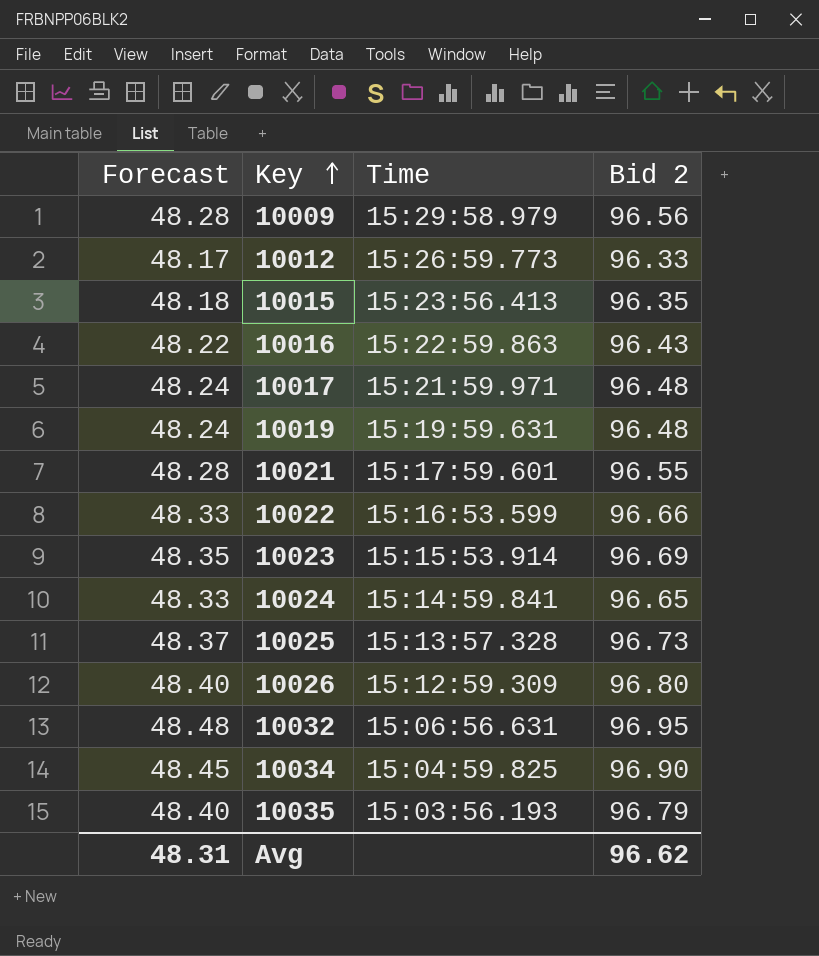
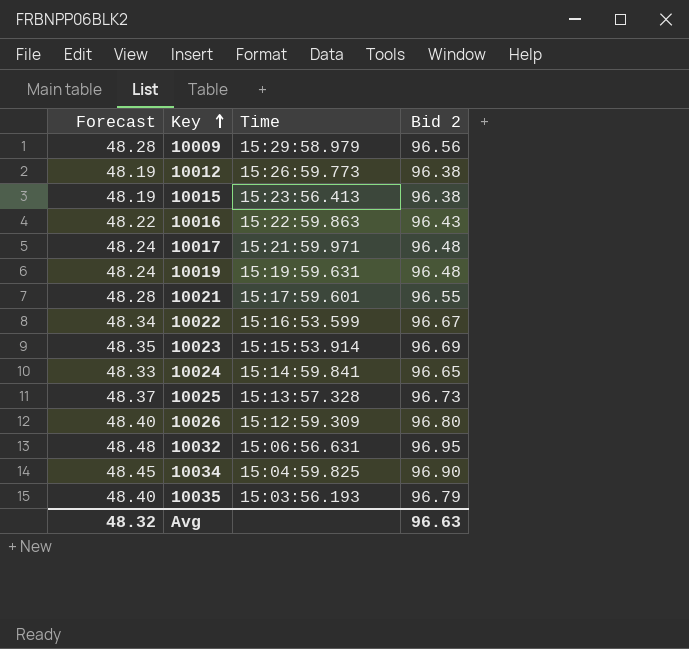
10012 | Forecast: 48.17 -> 48.19
10012 | Bid 2: 96.33 -> 96.38
10015 | Forecast: 48.18 -> 48.19
10015 | Bid 2: 96.35 -> 96.38
10022 | Forecast: 48.33 -> 48.34
10022 | Bid 2: 96.66 -> 96.67
Avg | Forecast: 48.31 -> 48.32
Avg | Bid 2: 96.62 -> 96.63

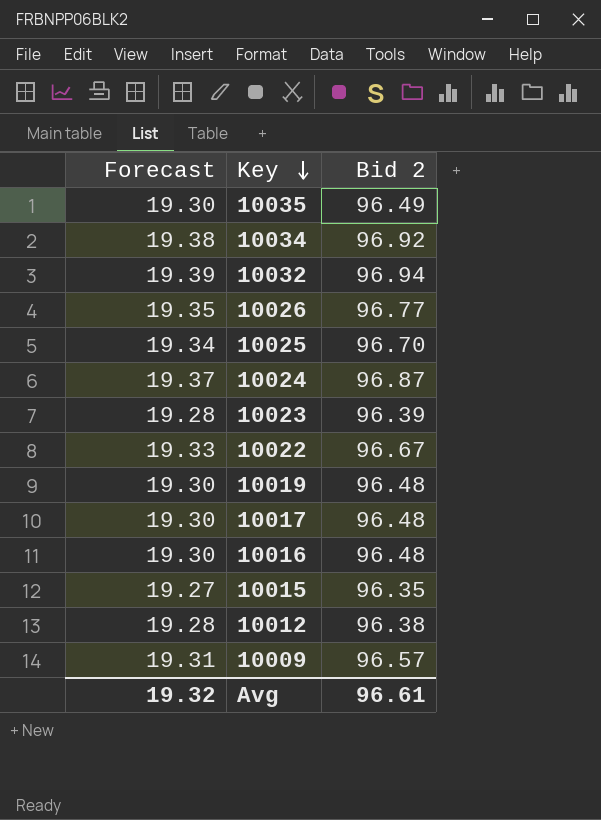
row order: Key ascending -> Key descending
column Time | position: 3 -> none
column Forecast | formula: [Bid 2] * 0.5 -> [Bid 2] * 0.2
row 10021: 48.28 | 15:17:59.601 | 96.55 -> none
10035 | Bid 2: 96.79 -> 96.49
10034 | Bid 2: 96.90 -> 96.92
10032 | Bid 2: 96.95 -> 96.94
10026 | Bid 2: 96.80 -> 96.77
10025 | Bid 2: 96.73 -> 96.70
10024 | Bid 2: 96.65 -> 96.87
10023 | Bid 2: 96.69 -> 96.39
10016 | Bid 2: 96.43 -> 96.48
10015 | Bid 2: 96.38 -> 96.35
10009 | Bid 2: 96.56 -> 96.57
Avg | Forecast: 48.32 -> 19.32
Avg | Bid 2: 96.63 -> 96.61

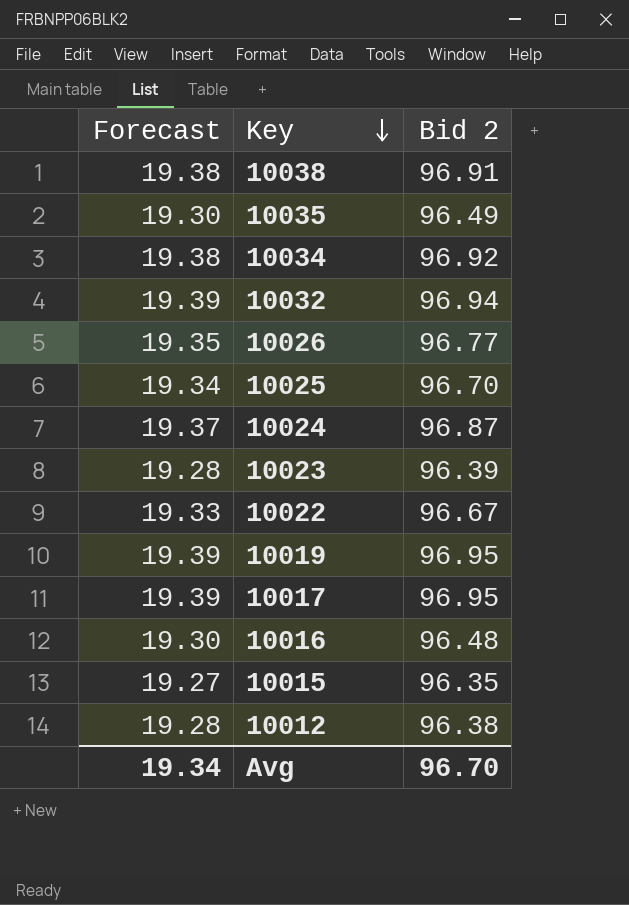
row 10009: 19.31 | 96.57 -> none
row 10038: none -> 19.38 | 96.91
10019 | Forecast: 19.30 -> 19.39
10019 | Bid 2: 96.48 -> 96.95
10017 | Forecast: 19.30 -> 19.39
10017 | Bid 2: 96.48 -> 96.95
Avg | Forecast: 19.32 -> 19.34
Avg | Bid 2: 96.61 -> 96.70

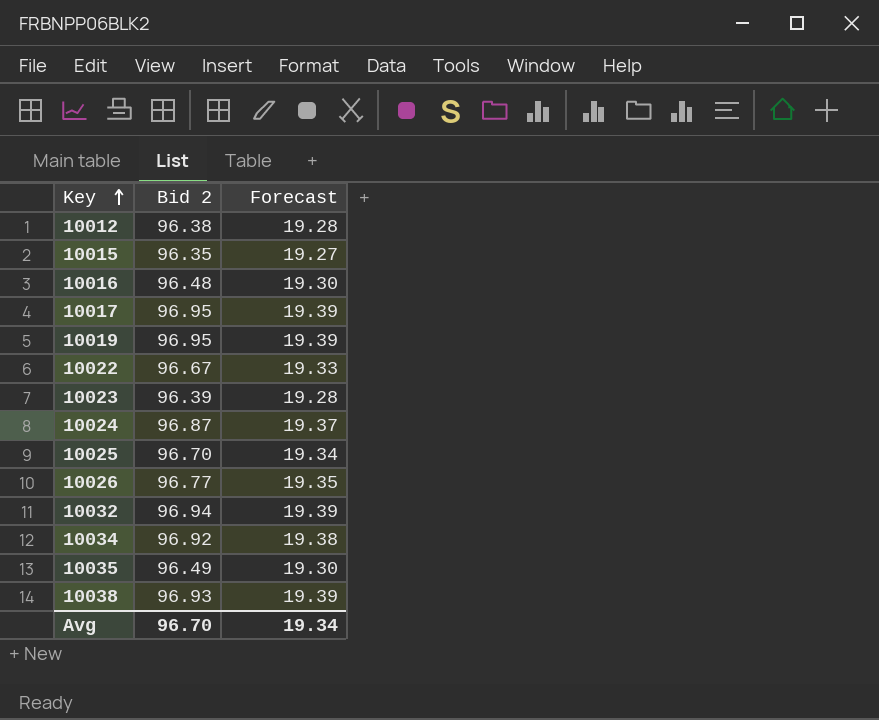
row order: Key descending -> Key ascending
column Forecast | position: 1 -> 3
10038 | Bid 2: 96.91 -> 96.93
10038 | Forecast: 19.38 -> 19.39

